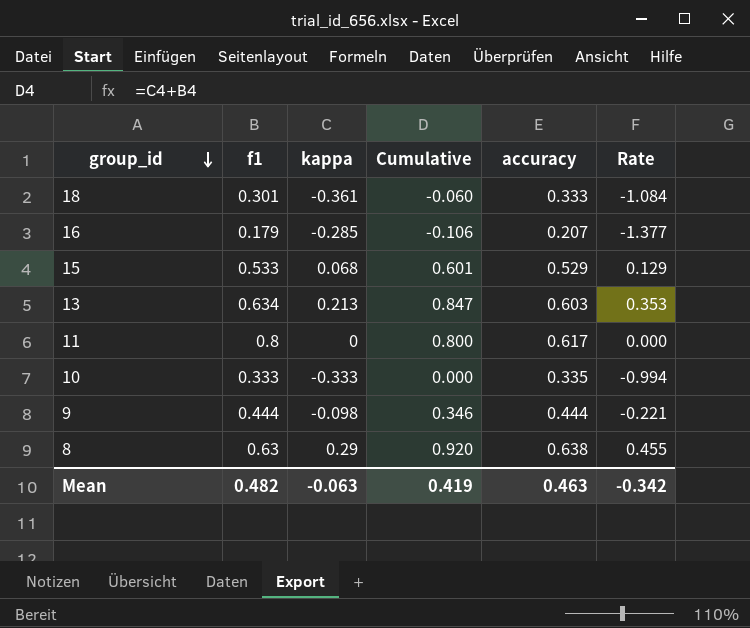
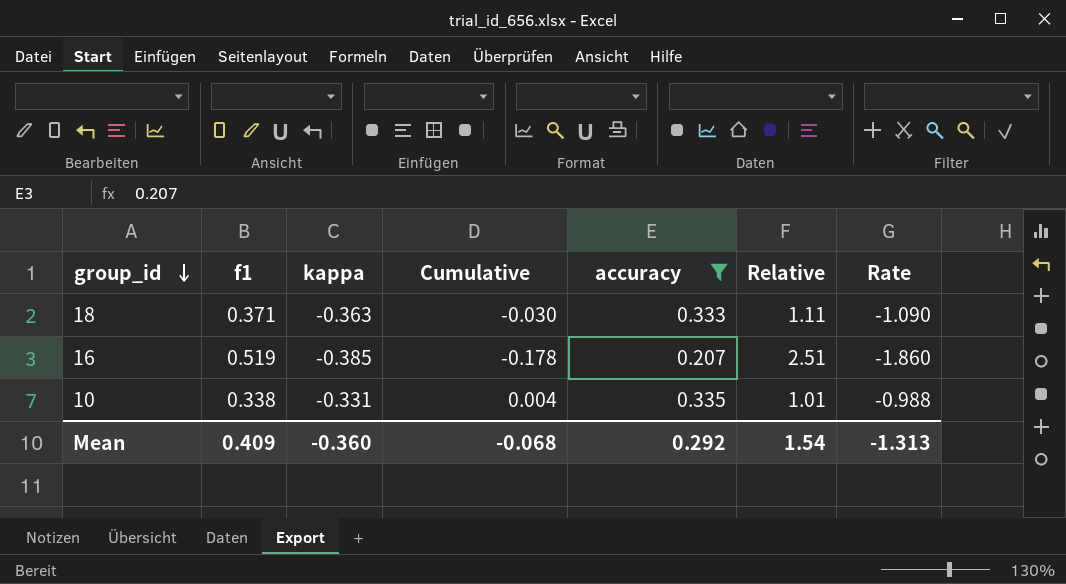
filter: none -> accuracy <= 0.335
column Cumulative | formula: [f1] + [kappa] -> [kappa] + [accuracy]
column Relative | formula: none -> [f1] / [accuracy]
18 | f1: 0.301 -> 0.371
18 | kappa: -0.361 -> -0.363
18 | Rate: -1.084 -> -1.090
16 | f1: 0.179 -> 0.519
16 | kappa: -0.285 -> -0.385
16 | Rate: -1.377 -> -1.860
10 | f1: 0.333 -> 0.338
10 | kappa: -0.333 -> -0.331
10 | Rate: -0.994 -> -0.988
Mean | f1: 0.482 -> 0.409
Mean | kappa: -0.063 -> -0.360
Mean | Cumulative: 0.419 -> -0.068
Mean | accuracy: 0.463 -> 0.292
Mean | Rate: -0.342 -> -1.313

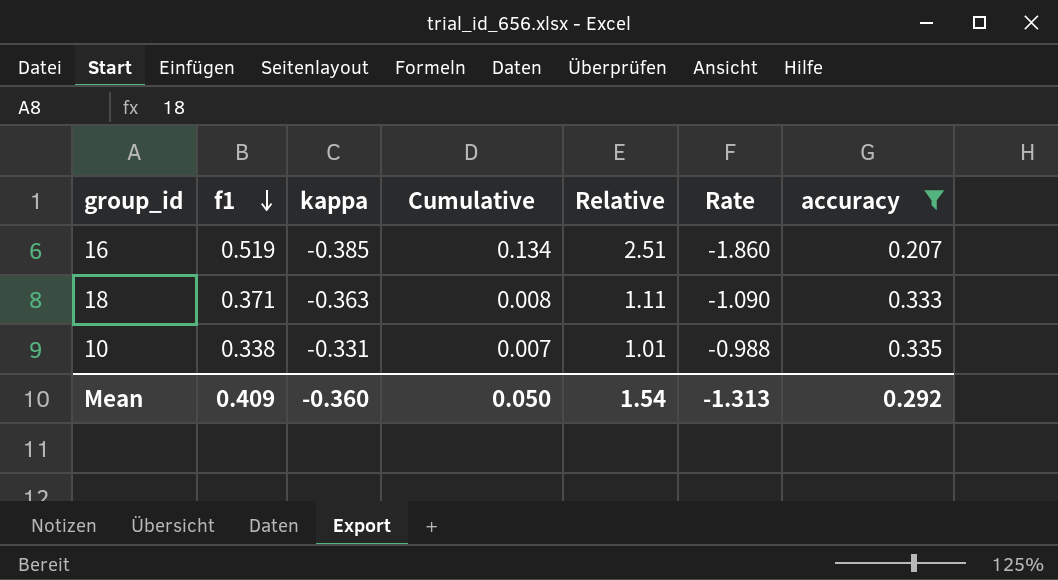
row order: group_id descending -> f1 descending
column Cumulative | formula: [kappa] + [accuracy] -> [f1] + [kappa]
column accuracy | position: 5 -> 7
Mean | Cumulative: -0.068 -> 0.050

